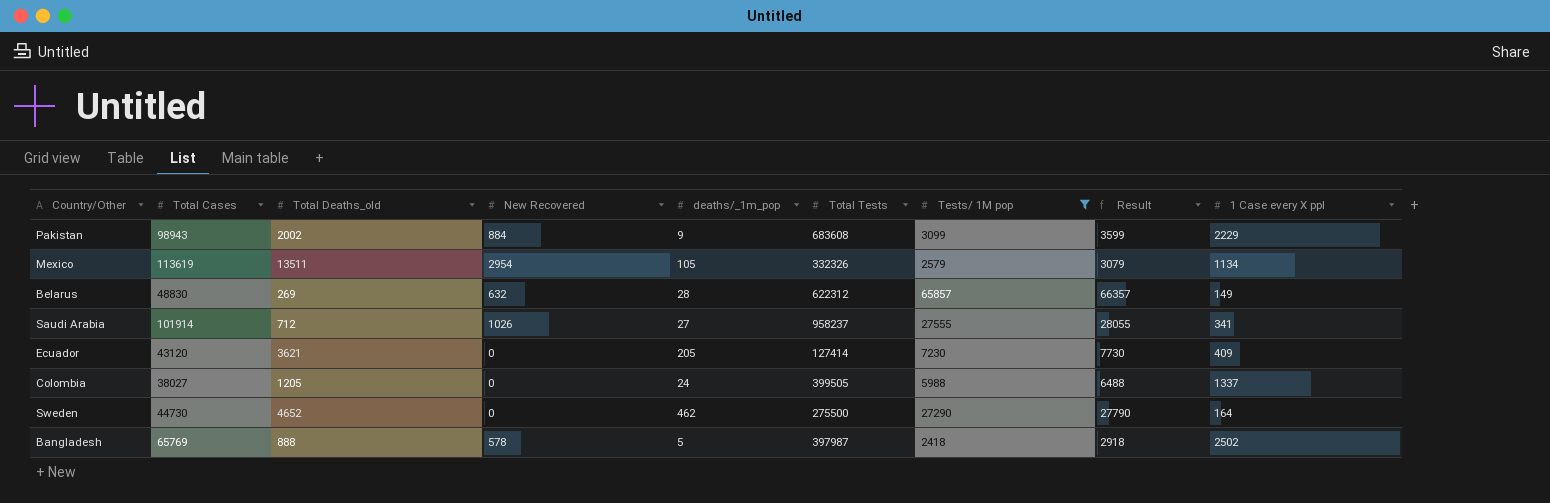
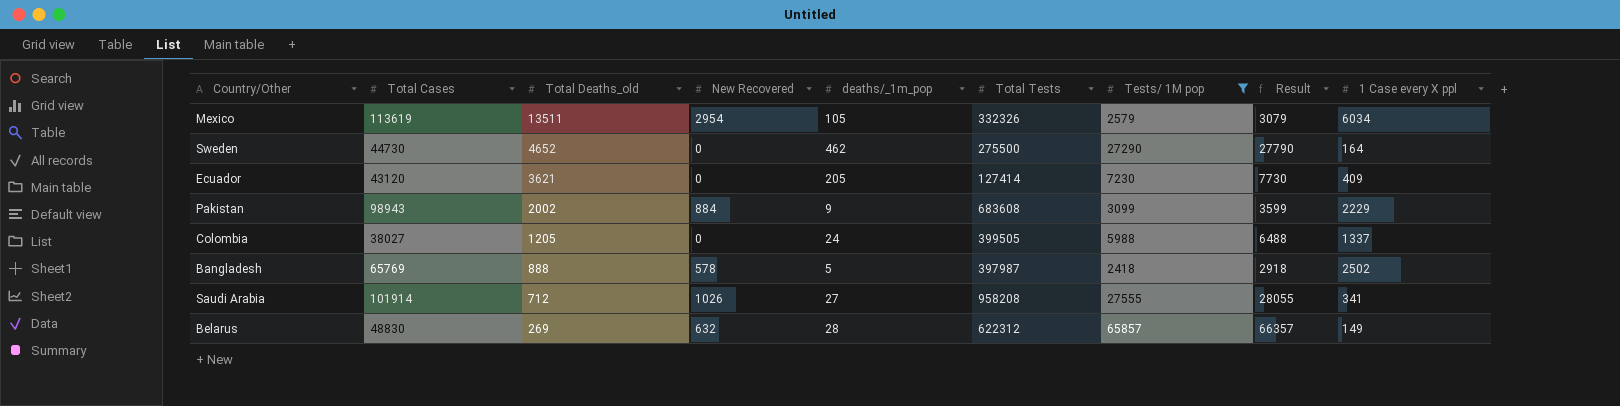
row order: none -> Total Deaths_old descending
Mexico | 1 Case every X ppl: 1134 -> 6034
Saudi Arabia | Total Tests: 958237 -> 958208

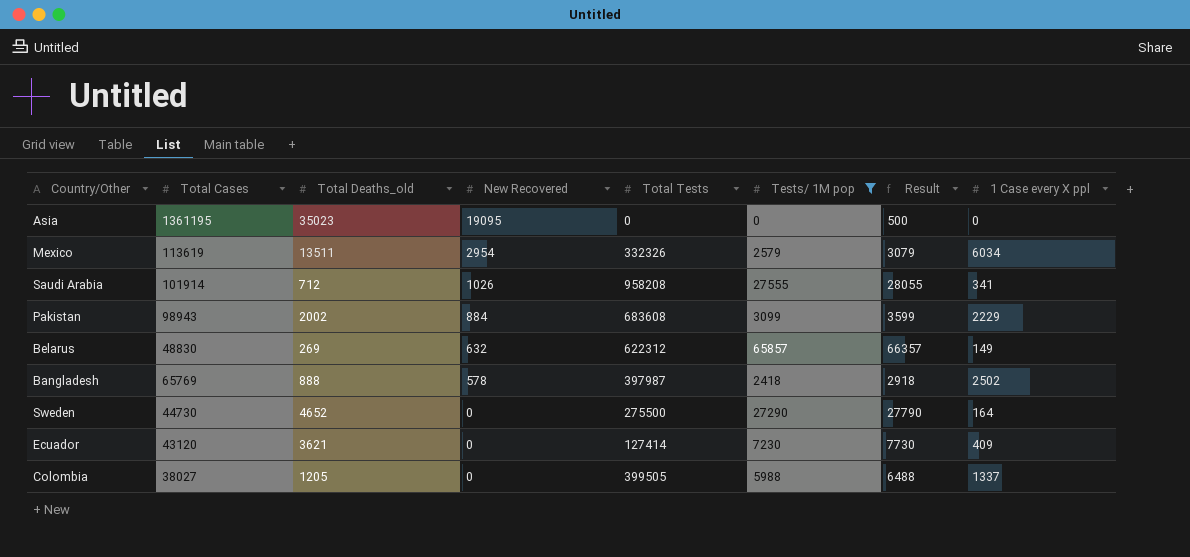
row order: Total Deaths_old descending -> New Recovered descending
column deaths/_1m_pop | position: 5 -> none
row Asia: none -> 1361195 | 35023 | 19095 | 0 | 0 | 500 | 0

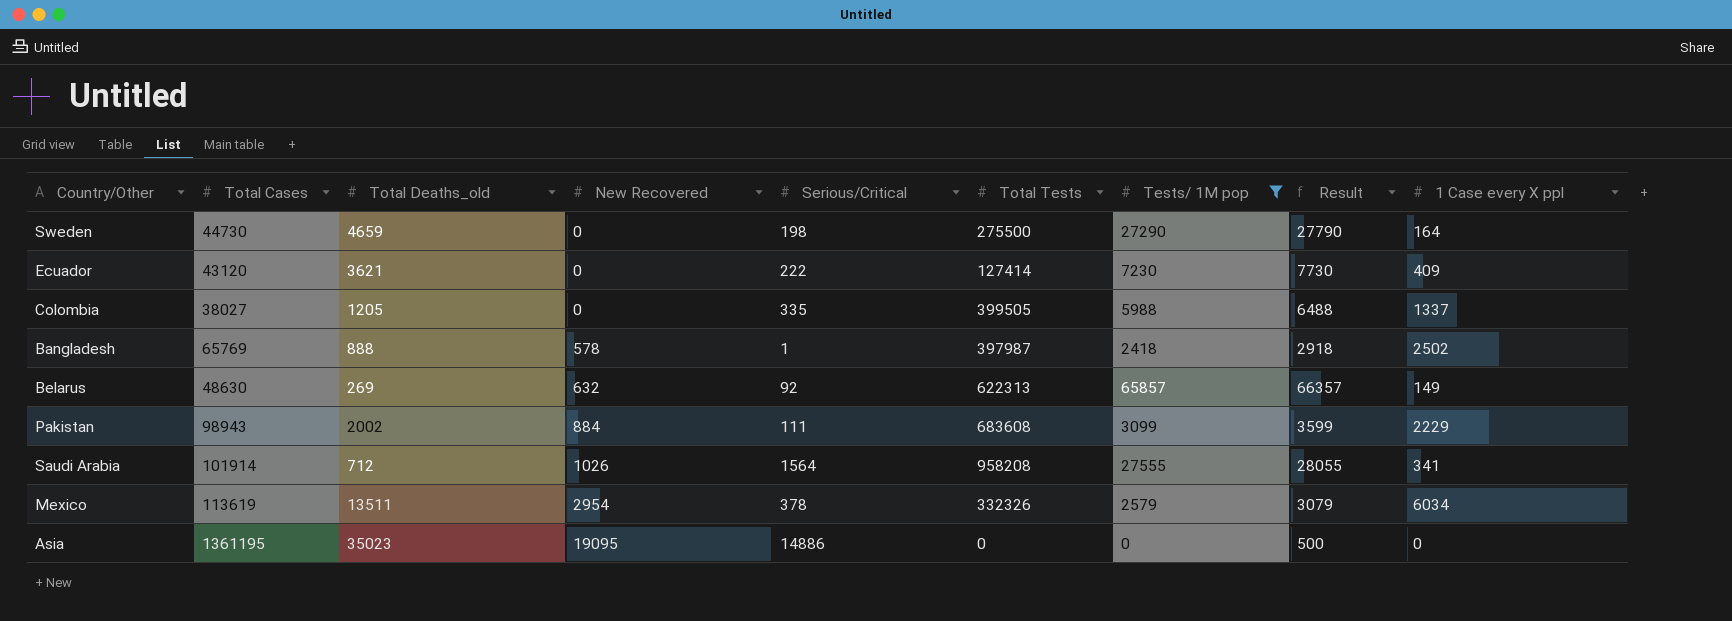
row order: New Recovered descending -> New Recovered ascending
column Serious/Critical | position: none -> 5
Sweden | Total Deaths_old: 4652 -> 4659
Belarus | Total Cases: 48830 -> 48630
Belarus | Total Tests: 622312 -> 622313

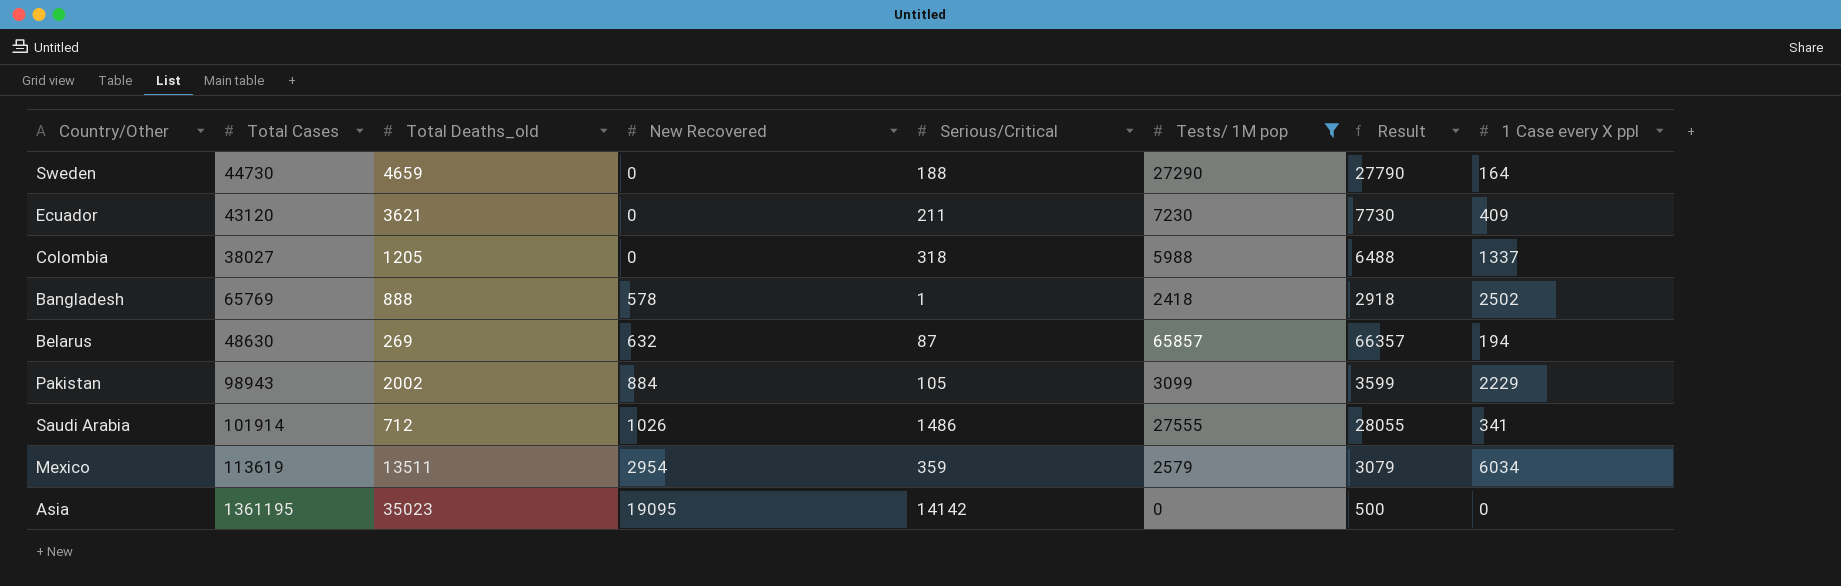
column Total Tests | position: 6 -> none
Sweden | Serious/Critical: 198 -> 188
Ecuador | Serious/Critical: 222 -> 211
Colombia | Serious/Critical: 335 -> 318
Belarus | Serious/Critical: 92 -> 87
Belarus | 1 Case every X ppl: 149 -> 194
Pakistan | Serious/Critical: 111 -> 105
Saudi Arabia | Serious/Critical: 1564 -> 1486
Mexico | Serious/Critical: 378 -> 359
Asia | Serious/Critical: 14886 -> 14142

